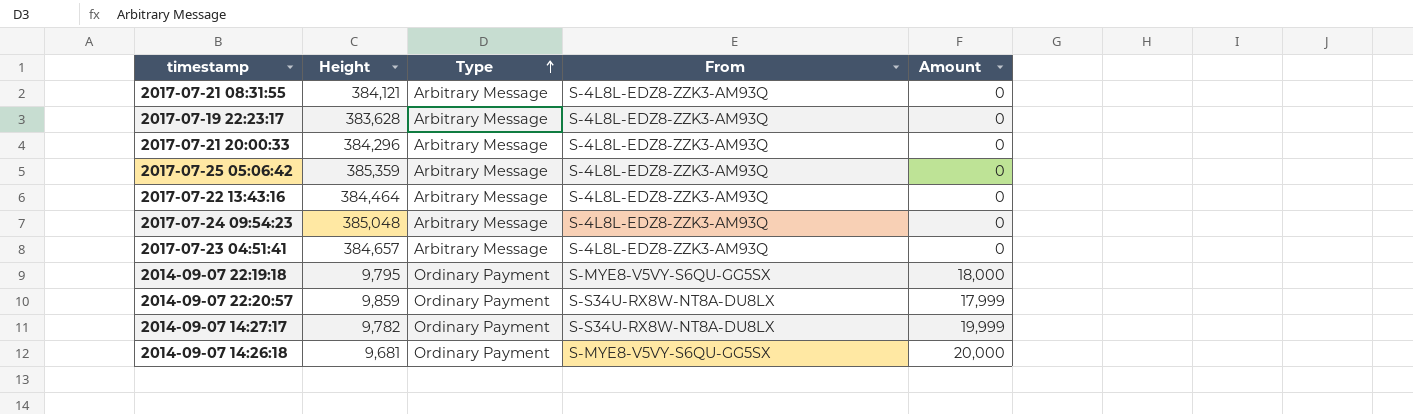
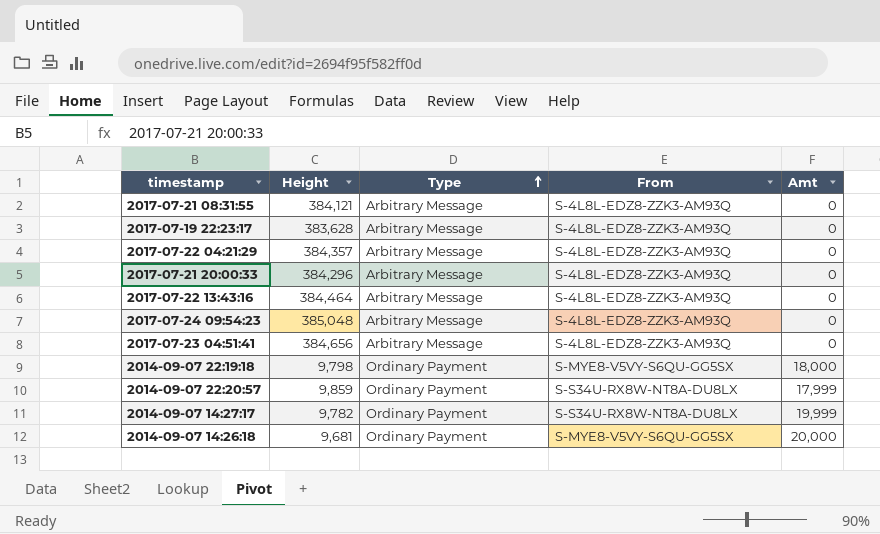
column name: Amount -> Amt
row 2017-07-25 05:06:42: 385,359 | Arbitrary Message | S-4L8L-EDZ8-ZZK3-AM93Q | 0 -> none
row 2017-07-22 04:21:29: none -> 384,357 | Arbitrary Message | S-4L8L-EDZ8-ZZK3-AM93Q | 0
2017-07-23 04:51:41 | Height: 384,657 -> 384,656
2014-09-07 22:19:18 | Height: 9,795 -> 9,798

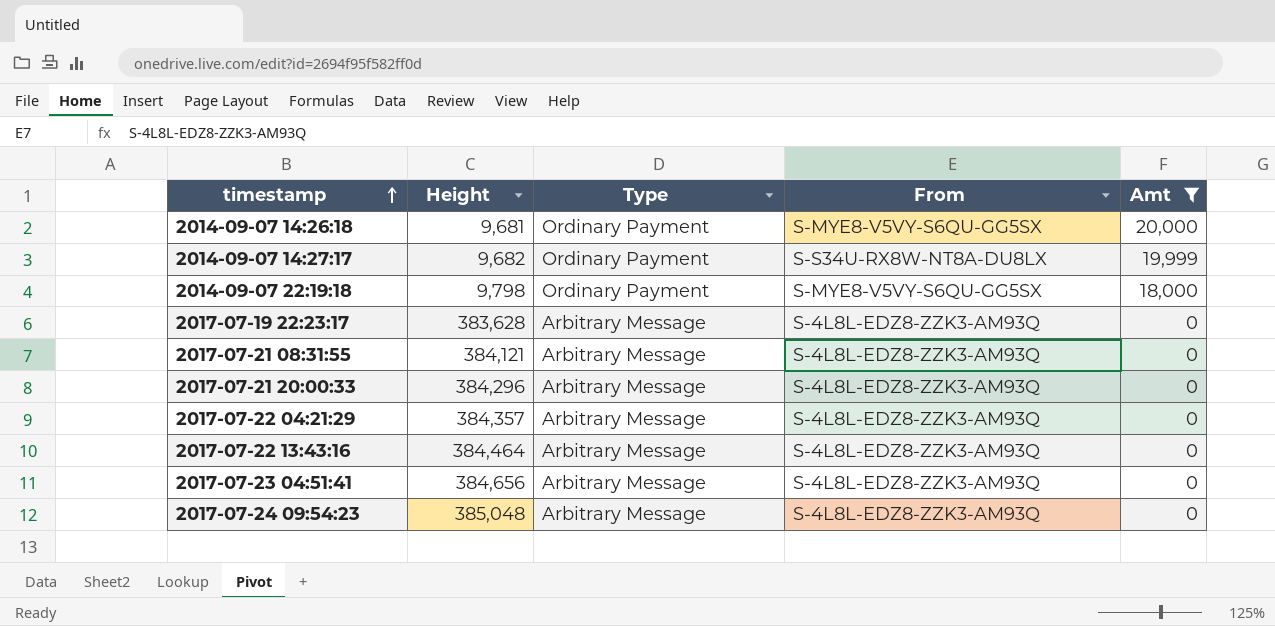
filter: none -> Amt != 17,999
row order: Type ascending -> timestamp ascending
2014-09-07 14:27:17 | Height: 9,782 -> 9,682

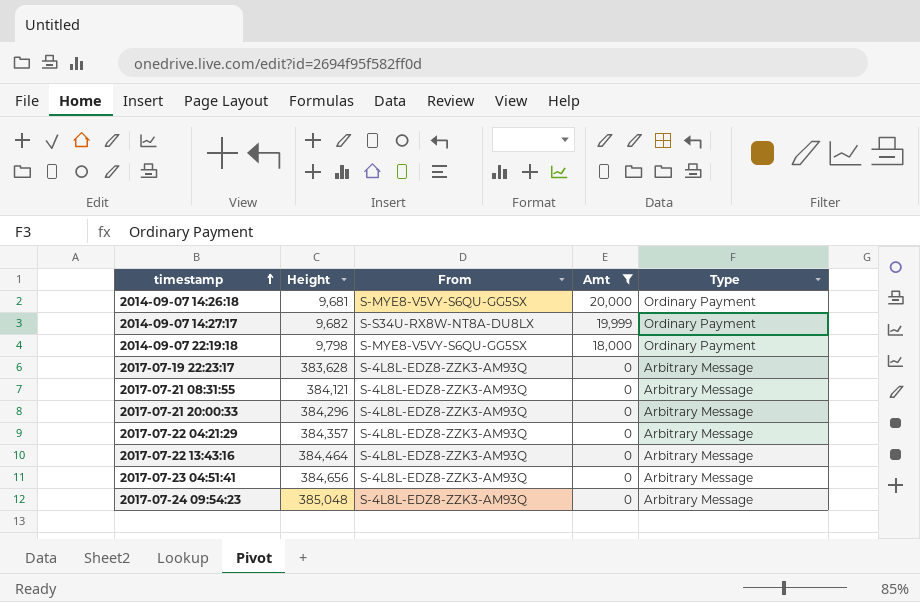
column Type | position: 3 -> 5

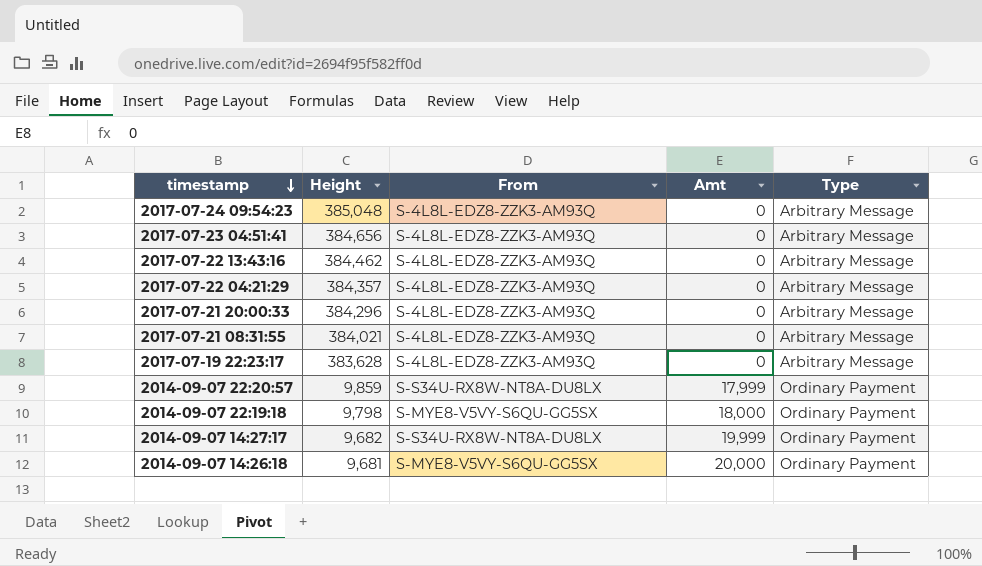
filter: Amt != 17,999 -> none
row order: timestamp ascending -> timestamp descending
2017-07-22 13:43:16 | Height: 384,464 -> 384,462
2017-07-21 08:31:55 | Height: 384,121 -> 384,021

